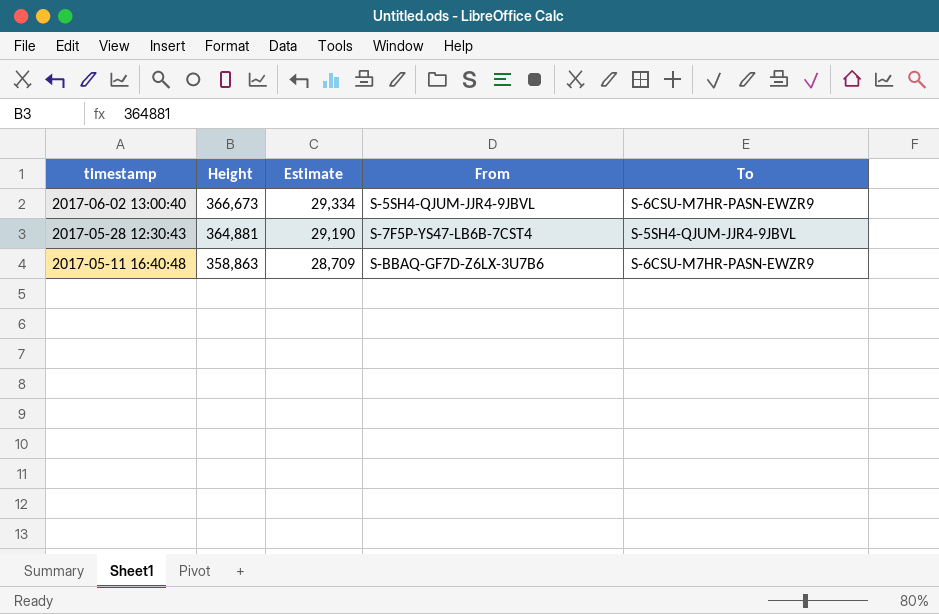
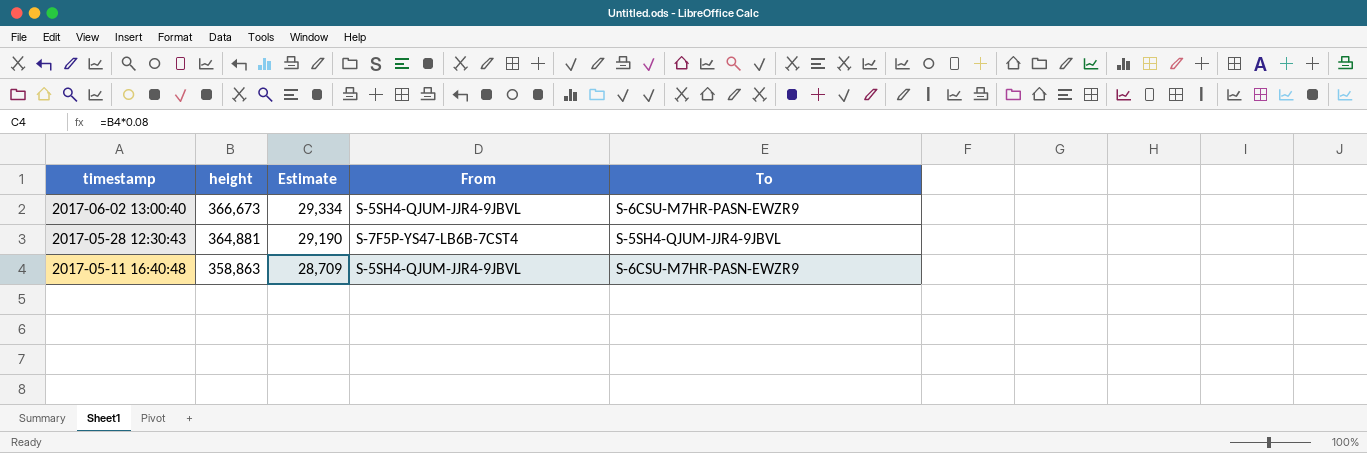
column name: Height -> height
2017-05-11 16:40:48 | From: S-BBAQ-GF7D-Z6LX-3U7B6 -> S-5SH4-QJUM-JJR4-9JBVL

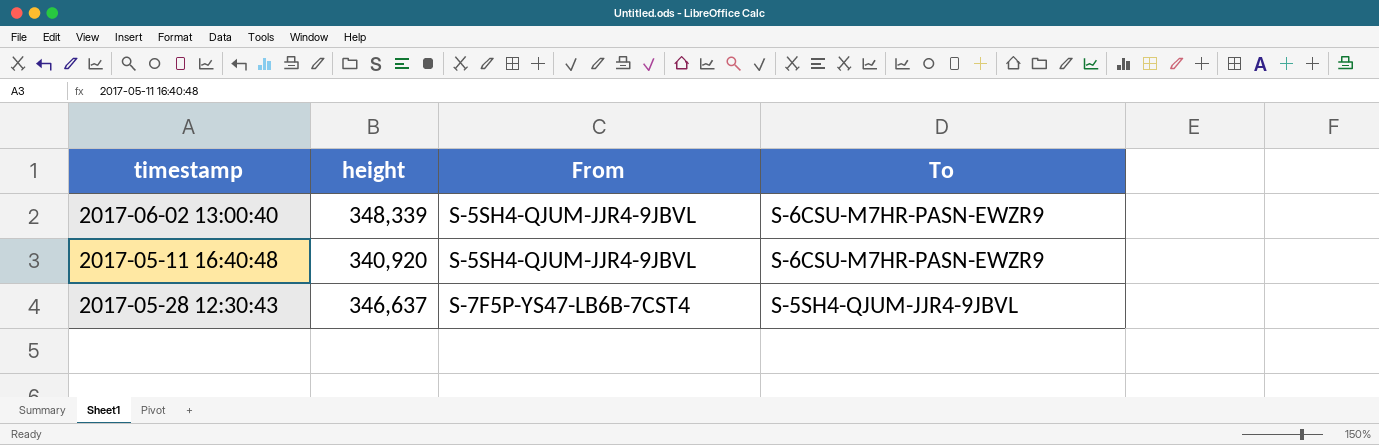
row order: timestamp descending -> From ascending
column Estimate | formula: [height] * 0.08 -> none
2017-06-02 13:00:40 | height: 366,673 -> 348,339
2017-05-11 16:40:48 | height: 358,863 -> 340,920
2017-05-28 12:30:43 | height: 364,881 -> 346,637

